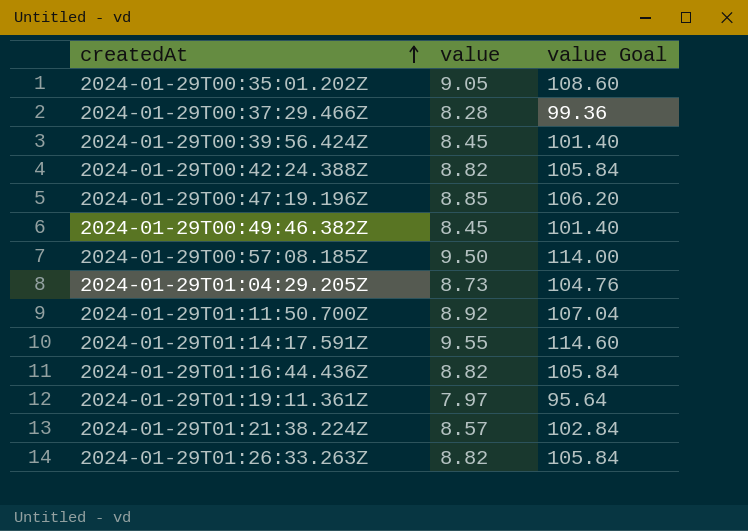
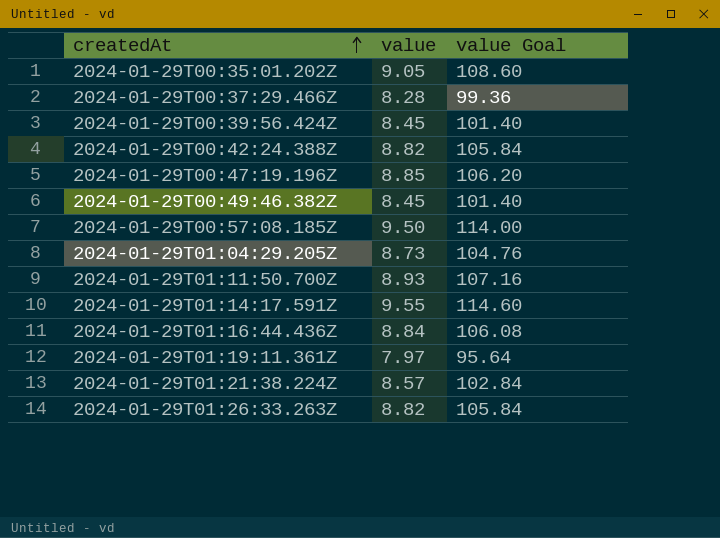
2024-01-29T01:11:50.700Z | value: 8.92 -> 8.93
2024-01-29T01:11:50.700Z | value Goal: 107.04 -> 107.16
2024-01-29T01:16:44.436Z | value: 8.82 -> 8.84
2024-01-29T01:16:44.436Z | value Goal: 105.84 -> 106.08

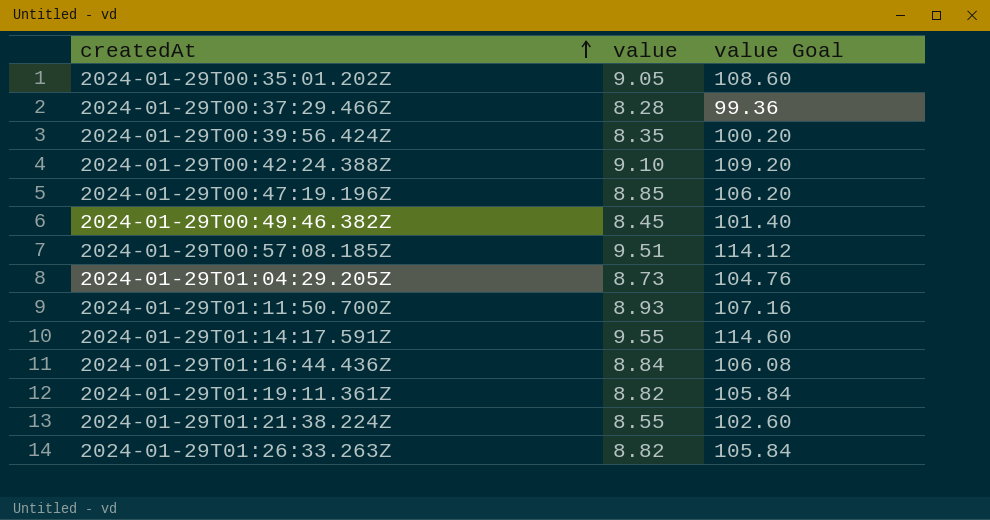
2024-01-29T00:39:56.424Z | value: 8.45 -> 8.35
2024-01-29T00:39:56.424Z | value Goal: 101.40 -> 100.20
2024-01-29T00:42:24.388Z | value: 8.82 -> 9.10
2024-01-29T00:42:24.388Z | value Goal: 105.84 -> 109.20
2024-01-29T00:57:08.185Z | value: 9.50 -> 9.51
2024-01-29T00:57:08.185Z | value Goal: 114.00 -> 114.12
2024-01-29T01:19:11.361Z | value: 7.97 -> 8.82
2024-01-29T01:19:11.361Z | value Goal: 95.64 -> 105.84
2024-01-29T01:21:38.224Z | value: 8.57 -> 8.55
2024-01-29T01:21:38.224Z | value Goal: 102.84 -> 102.60

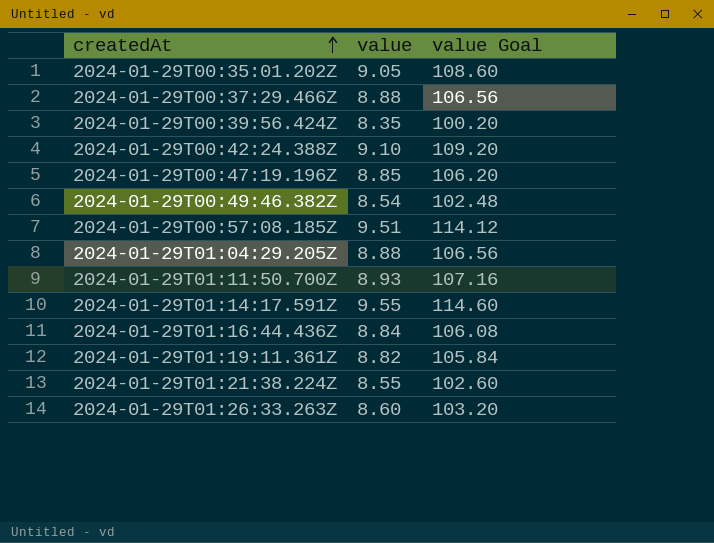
2024-01-29T00:37:29.466Z | value: 8.28 -> 8.88
2024-01-29T00:37:29.466Z | value Goal: 99.36 -> 106.56
2024-01-29T00:49:46.382Z | value: 8.45 -> 8.54
2024-01-29T00:49:46.382Z | value Goal: 101.40 -> 102.48
2024-01-29T01:04:29.205Z | value: 8.73 -> 8.88
2024-01-29T01:04:29.205Z | value Goal: 104.76 -> 106.56
2024-01-29T01:26:33.263Z | value: 8.82 -> 8.60
2024-01-29T01:26:33.263Z | value Goal: 105.84 -> 103.20

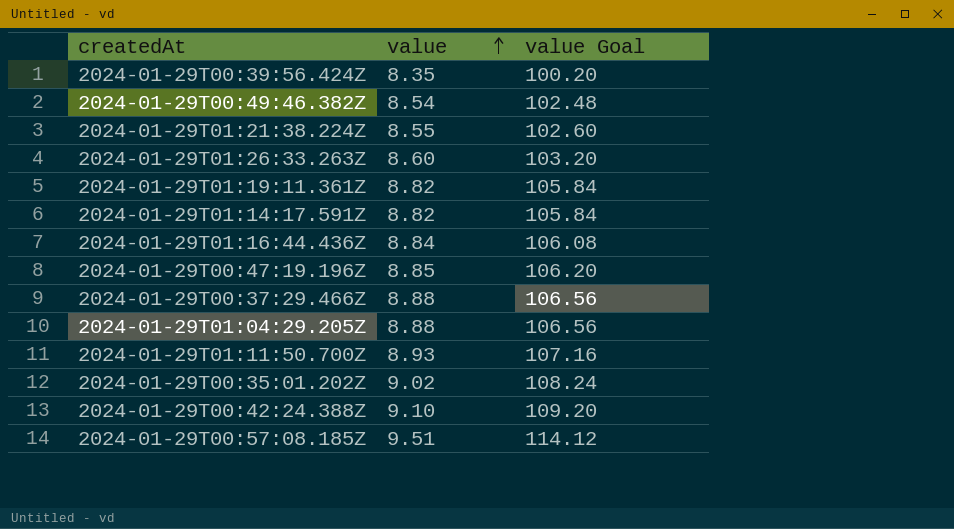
row order: createdAt ascending -> value ascending
2024-01-29T01:14:17.591Z | value: 9.55 -> 8.82
2024-01-29T01:14:17.591Z | value Goal: 114.60 -> 105.84
2024-01-29T00:35:01.202Z | value: 9.05 -> 9.02
2024-01-29T00:35:01.202Z | value Goal: 108.60 -> 108.24

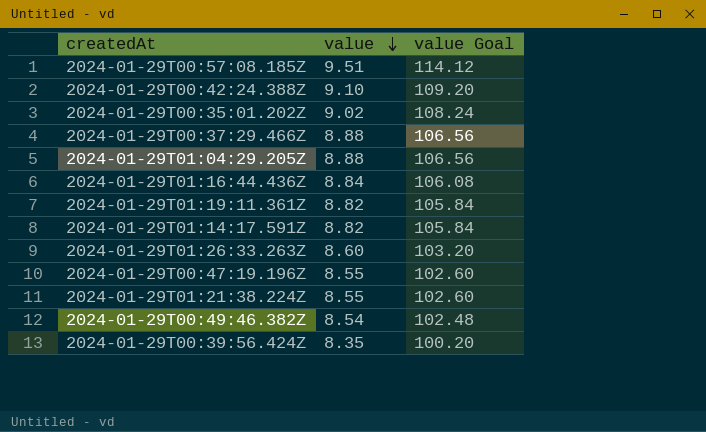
row order: value ascending -> value descending
row 2024-01-29T01:11:50.700Z: 8.93 | 107.16 -> none
2024-01-29T00:47:19.196Z | value: 8.85 -> 8.55
2024-01-29T00:47:19.196Z | value Goal: 106.20 -> 102.60

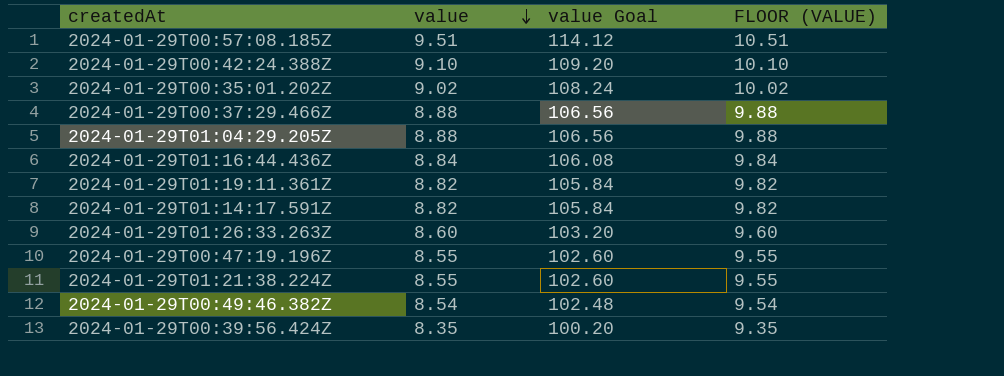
column FLOOR (VALUE) | formula: none -> [value] + 1

